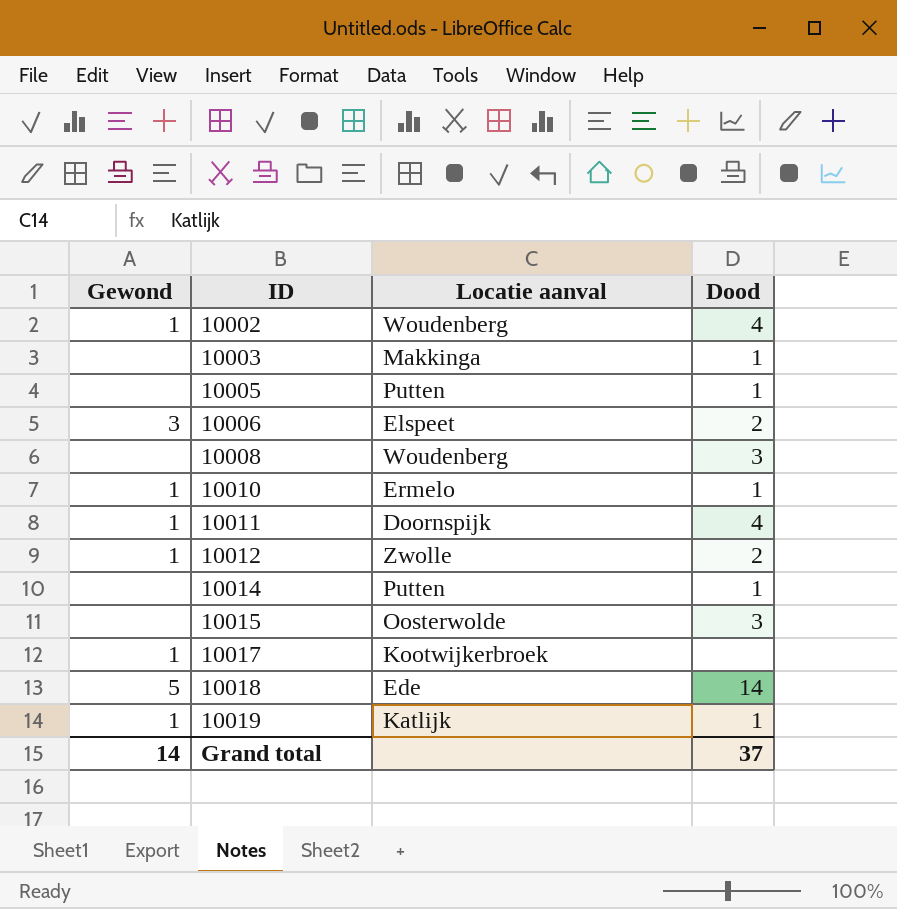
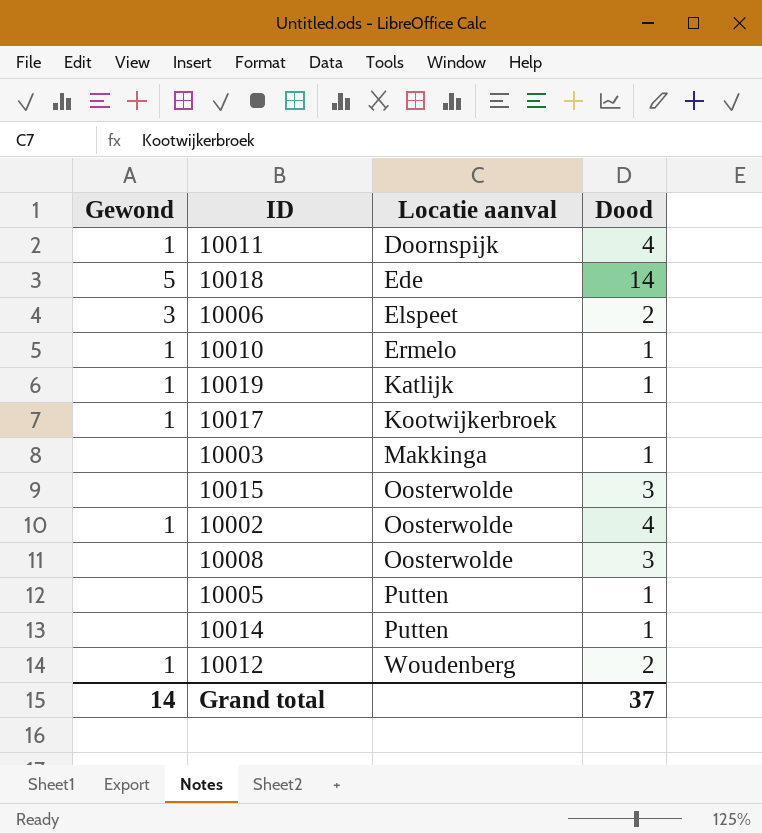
row order: ID ascending -> Locatie aanval ascending
10002 | Locatie aanval: Woudenberg -> Oosterwolde
10008 | Locatie aanval: Woudenberg -> Oosterwolde
10012 | Locatie aanval: Zwolle -> Woudenberg

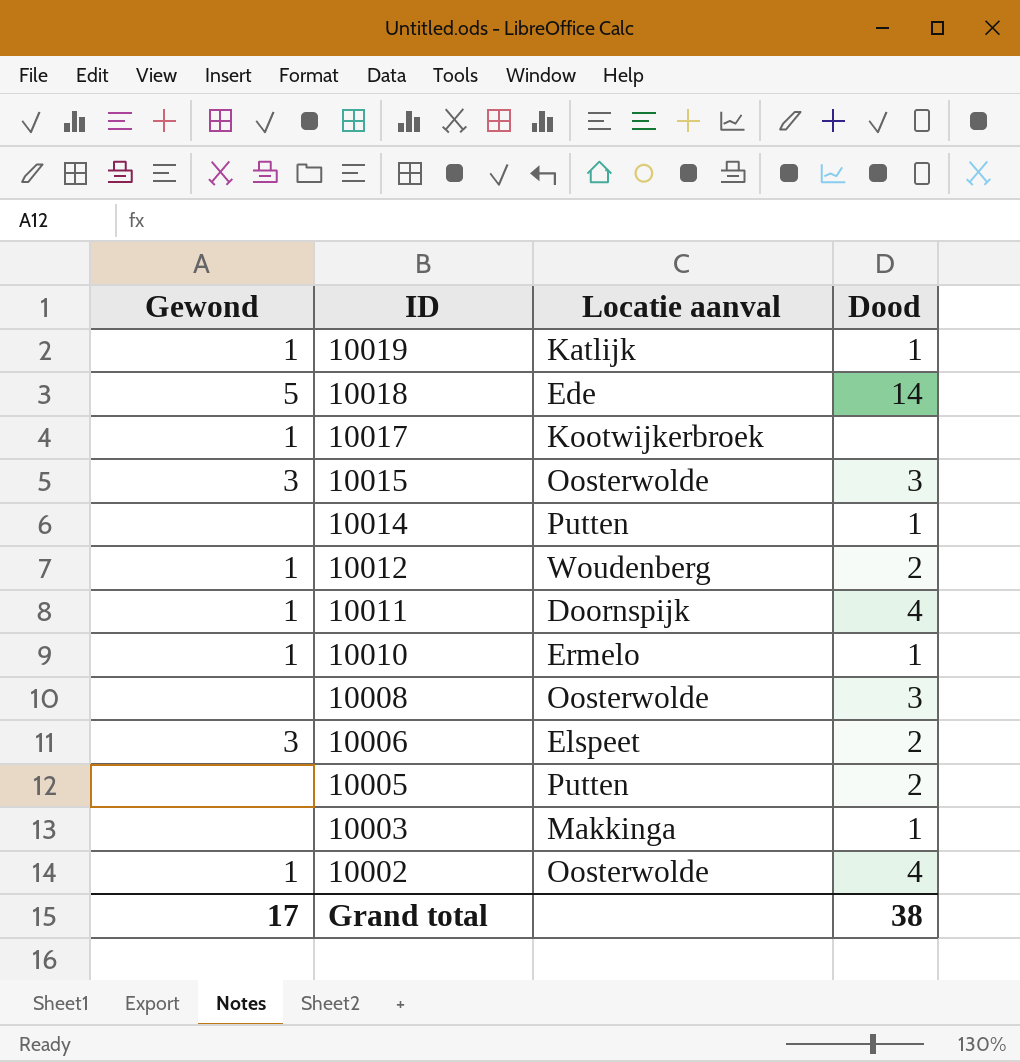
row order: Locatie aanval ascending -> ID descending
10015 | Gewond: none -> 3
10005 | Dood: 1 -> 2
Grand total | Gewond: 14 -> 17
Grand total | Dood: 37 -> 38

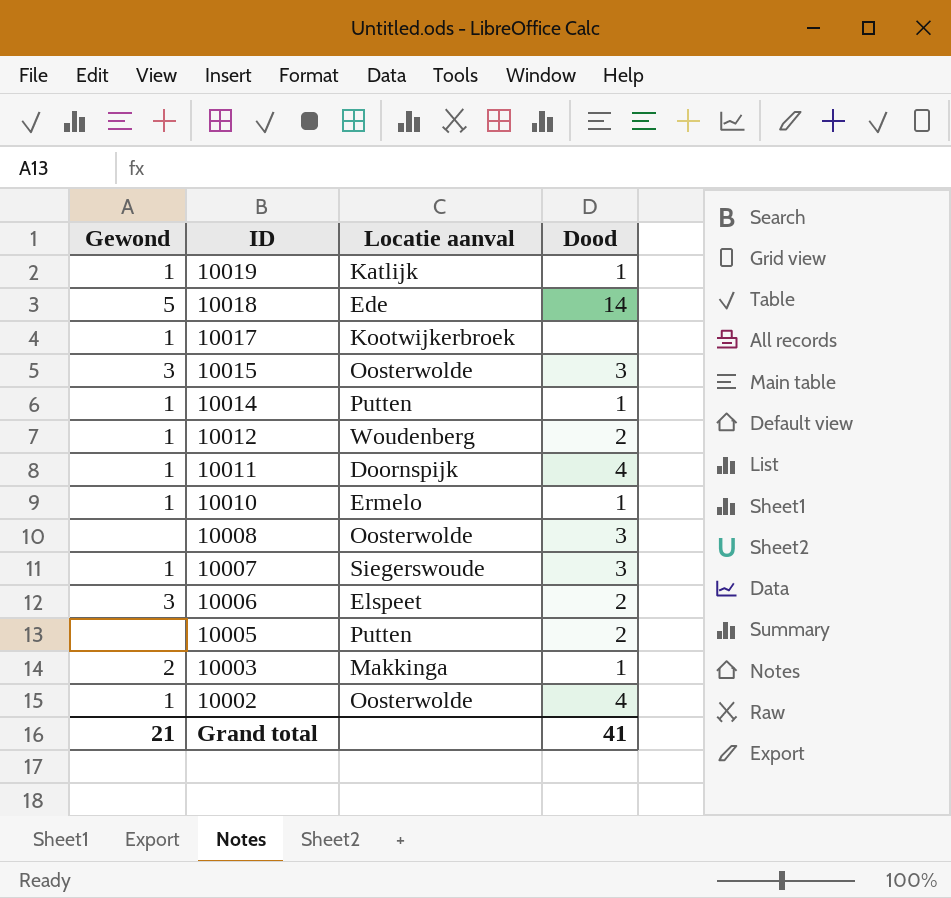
10014 | Gewond: none -> 1
row 10007: none -> 1 | Siegerswoude | 3
10003 | Gewond: none -> 2
Grand total | Gewond: 17 -> 21
Grand total | Dood: 38 -> 41

